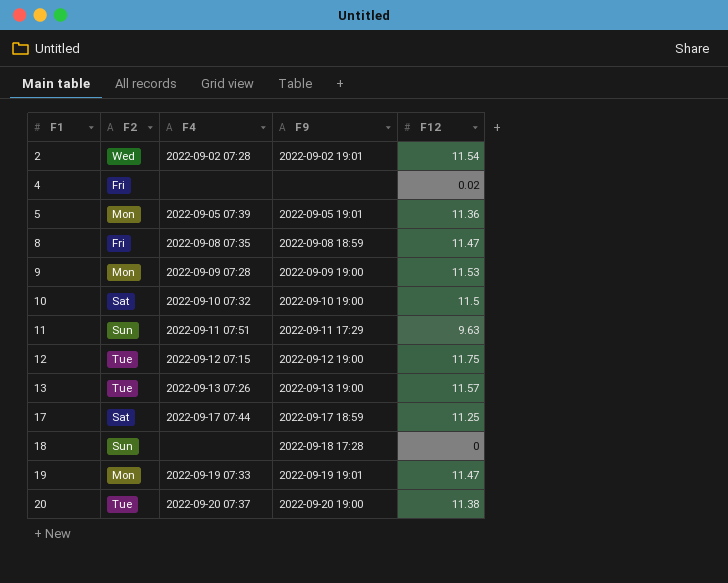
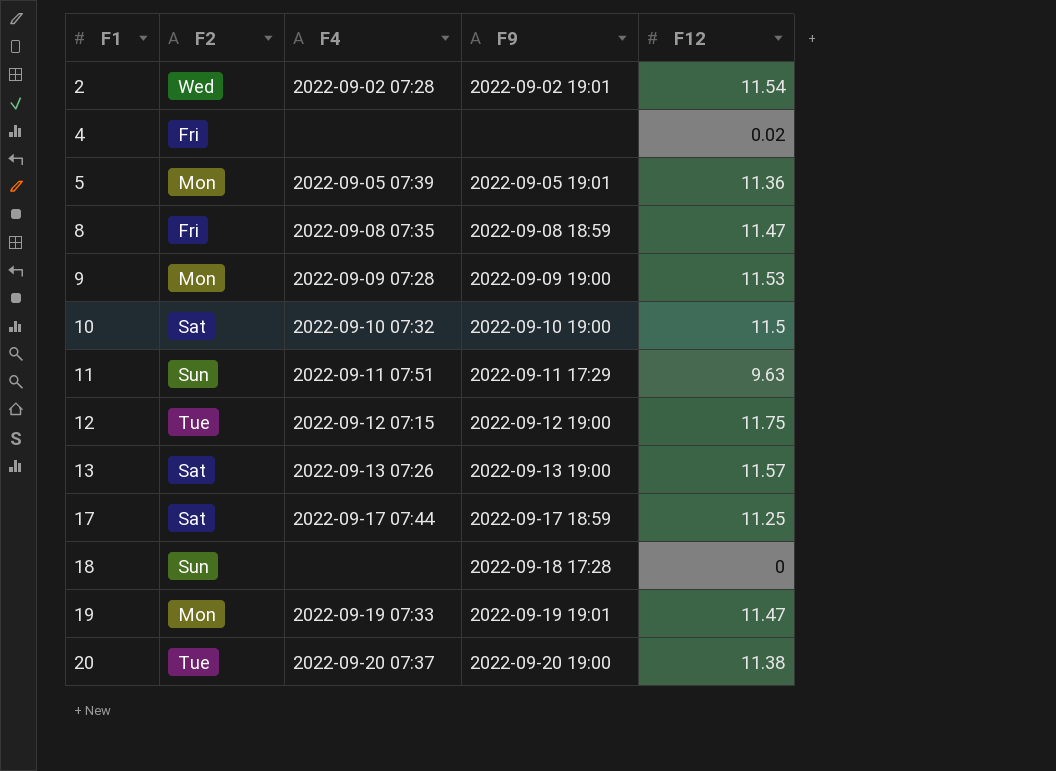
13 | F2: Tue -> Sat

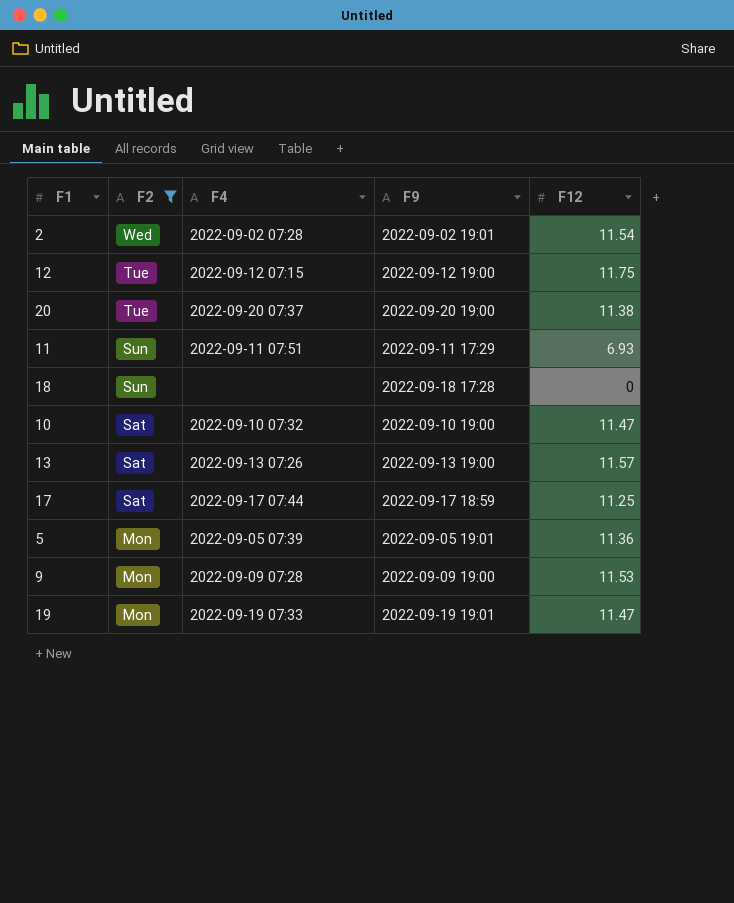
filter: none -> F2 != Fri
row order: F1 ascending -> F2 descending
11 | F12: 9.63 -> 6.93
10 | F12: 11.5 -> 11.47

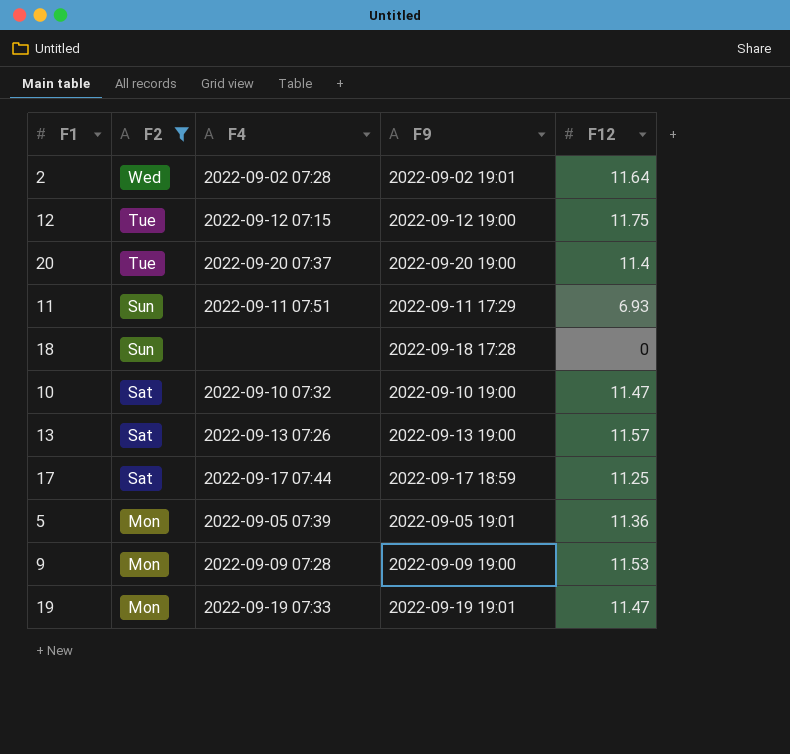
2 | F12: 11.54 -> 11.64
20 | F12: 11.38 -> 11.4

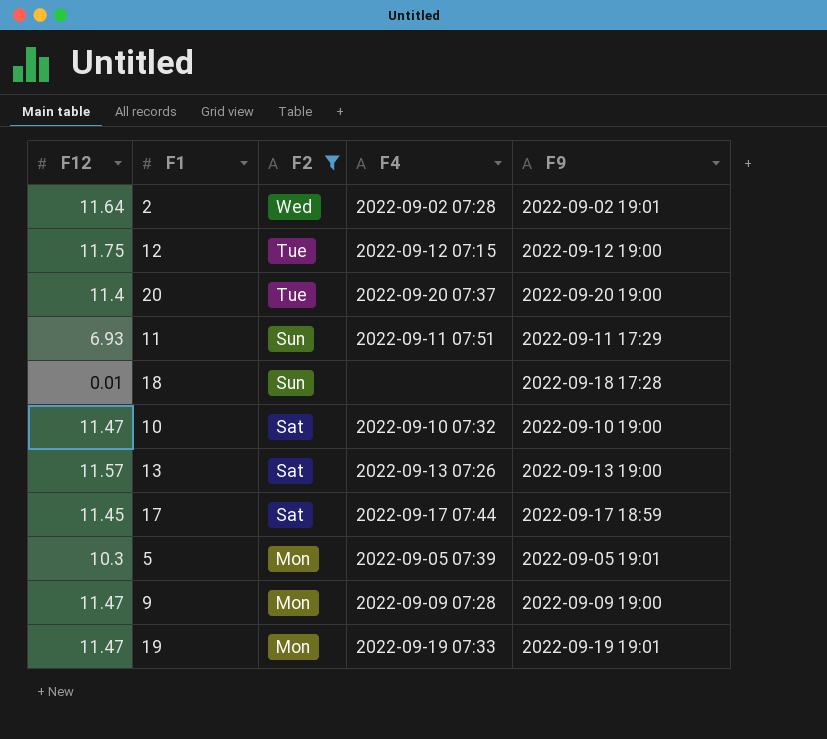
column F12 | position: 5 -> 1
18 | F12: 0 -> 0.01
17 | F12: 11.25 -> 11.45
5 | F12: 11.36 -> 10.3
9 | F12: 11.53 -> 11.47

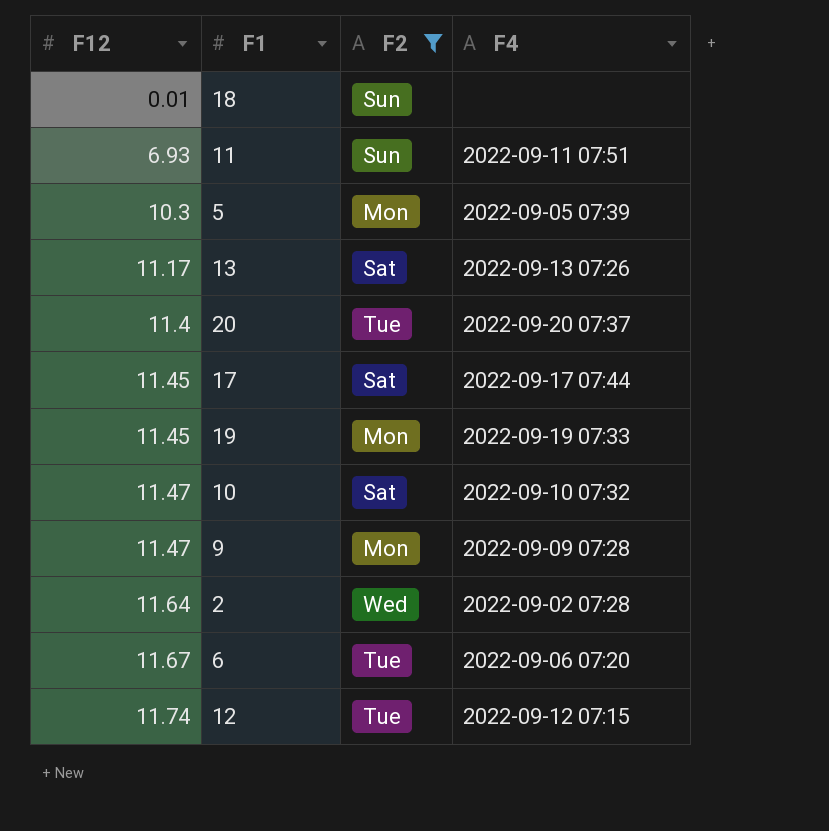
row order: F2 descending -> F12 ascending
column F9 | position: 5 -> none
13 | F12: 11.57 -> 11.17
19 | F12: 11.47 -> 11.45
row 6: none -> 11.67 | Tue | 2022-09-06 07:20
12 | F12: 11.75 -> 11.74

